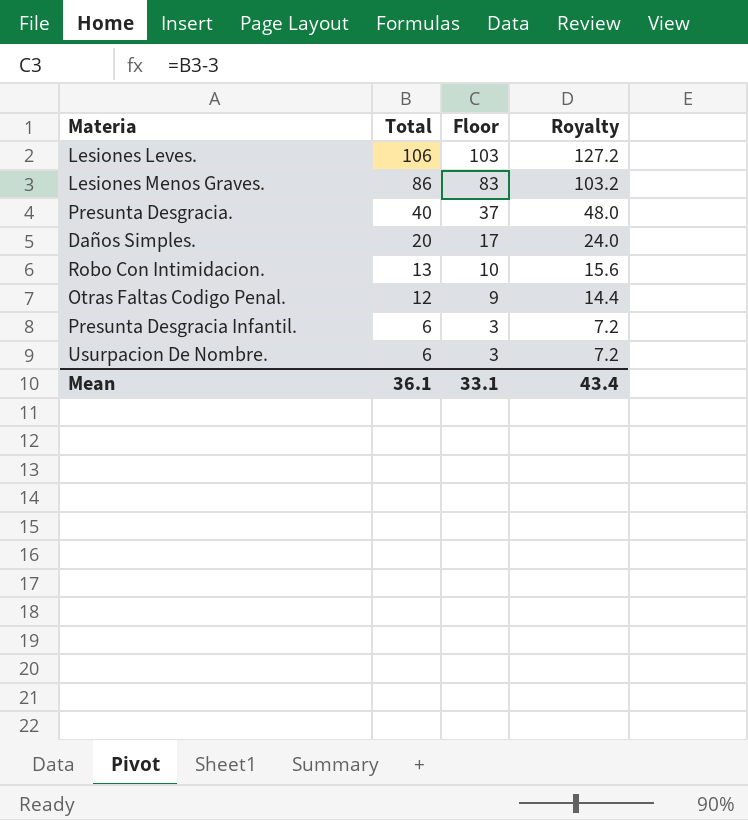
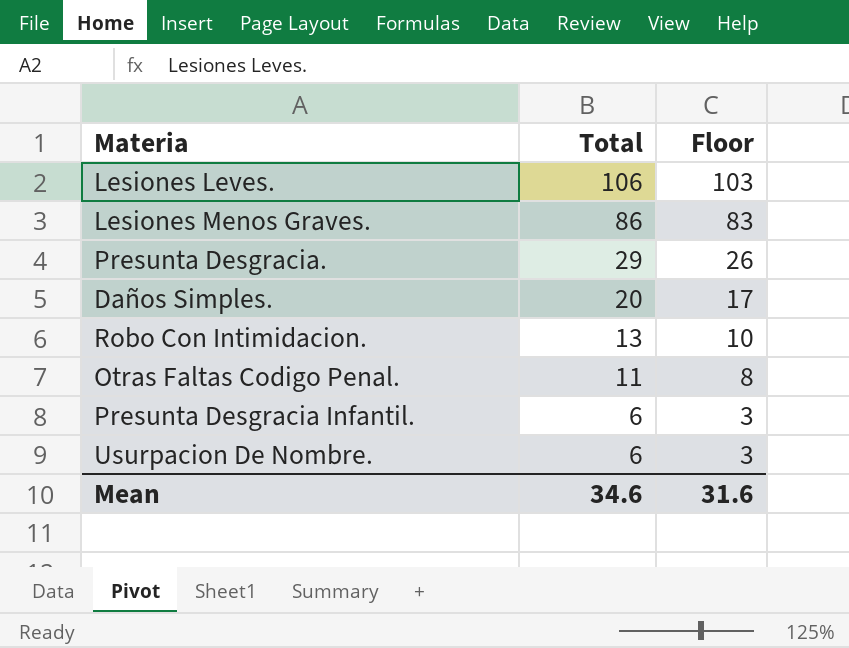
column Royalty | formula: [Total] * 1.2 -> none
Presunta Desgracia. | Total: 40 -> 29
Presunta Desgracia. | Floor: 37 -> 26
Otras Faltas Codigo Penal. | Total: 12 -> 11
Otras Faltas Codigo Penal. | Floor: 9 -> 8
Mean | Total: 36.1 -> 34.6
Mean | Floor: 33.1 -> 31.6

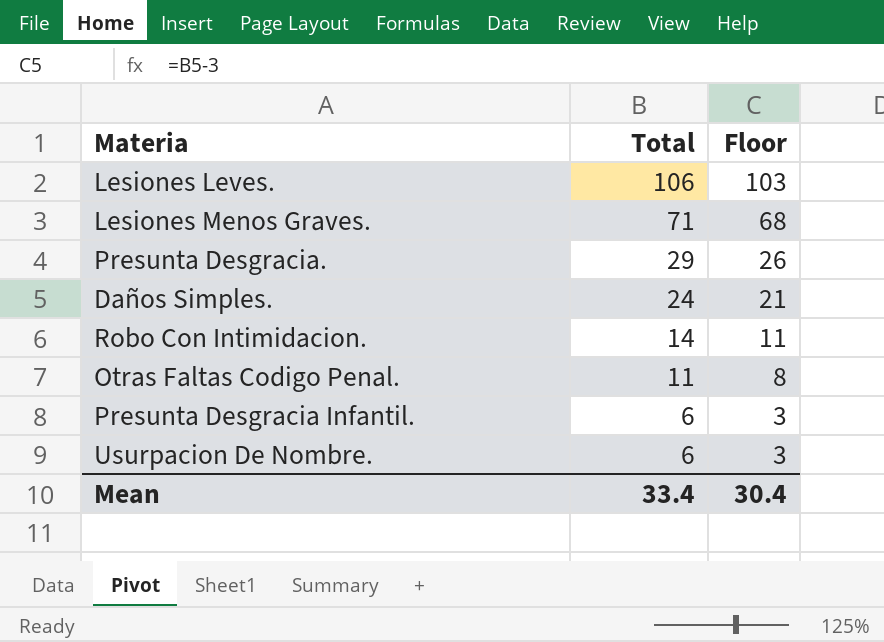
Lesiones Menos Graves. | Total: 86 -> 71
Lesiones Menos Graves. | Floor: 83 -> 68
Daños Simples. | Total: 20 -> 24
Daños Simples. | Floor: 17 -> 21
Robo Con Intimidacion. | Total: 13 -> 14
Robo Con Intimidacion. | Floor: 10 -> 11
Mean | Total: 34.6 -> 33.4
Mean | Floor: 31.6 -> 30.4

